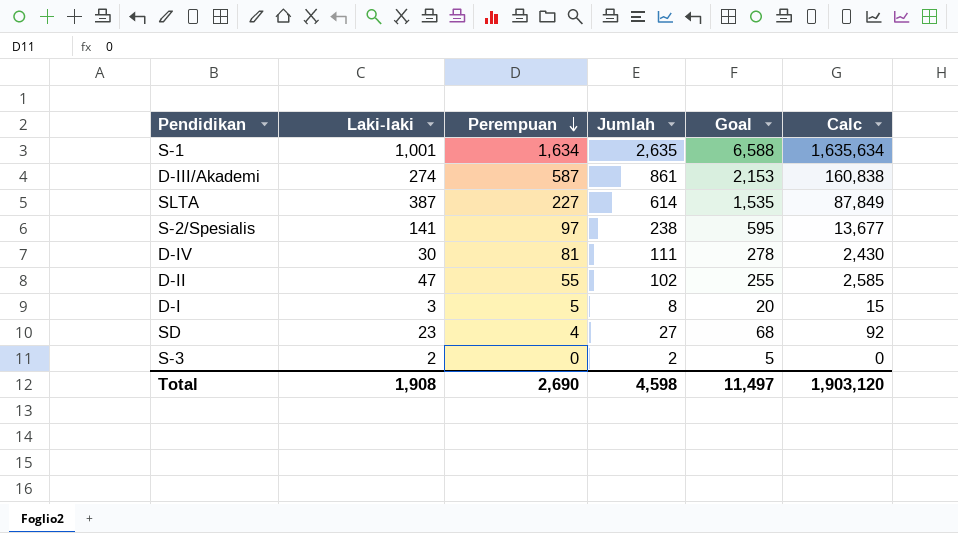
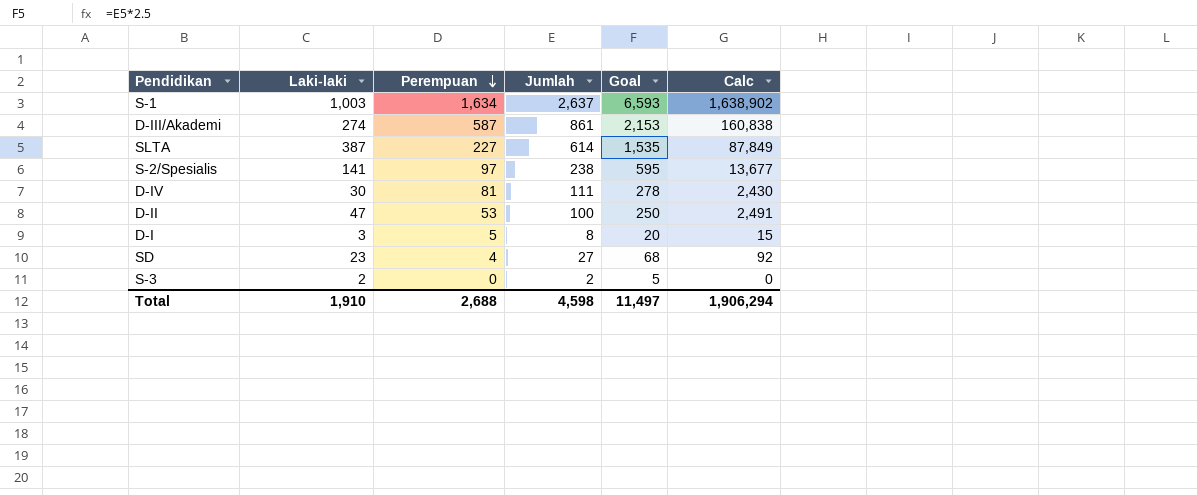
S-1 | Laki-laki: 1,001 -> 1,003
S-1 | Jumlah: 2,635 -> 2,637
S-1 | Goal: 6,588 -> 6,593
S-1 | Calc: 1,635,634 -> 1,638,902
D-II | Perempuan: 55 -> 53
D-II | Jumlah: 102 -> 100
D-II | Goal: 255 -> 250
D-II | Calc: 2,585 -> 2,491
Total | Laki-laki: 1,908 -> 1,910
Total | Perempuan: 2,690 -> 2,688
Total | Calc: 1,903,120 -> 1,906,294

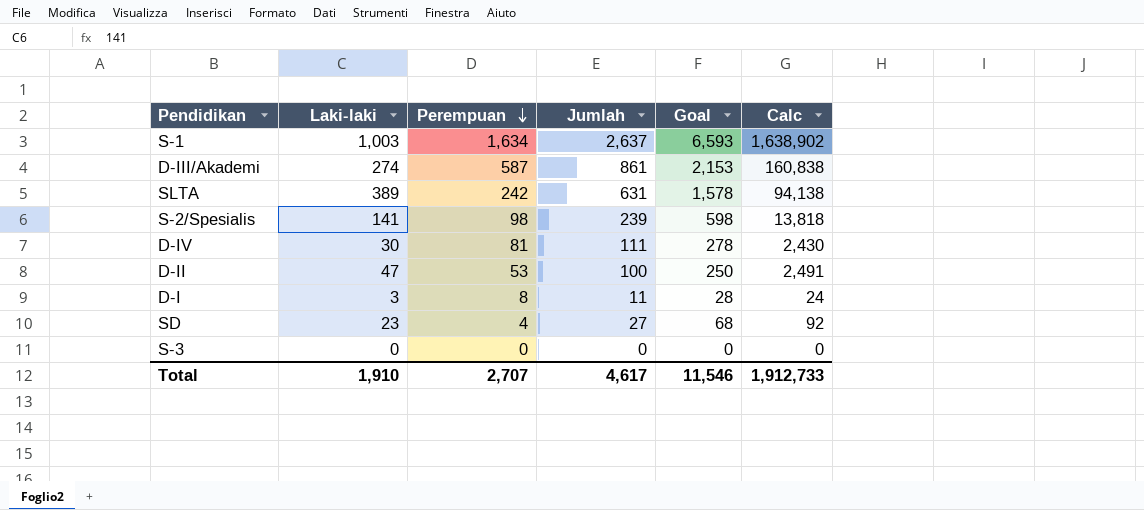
SLTA | Laki-laki: 387 -> 389
SLTA | Perempuan: 227 -> 242
SLTA | Jumlah: 614 -> 631
SLTA | Goal: 1,535 -> 1,578
SLTA | Calc: 87,849 -> 94,138
S-2/Spesialis | Perempuan: 97 -> 98
S-2/Spesialis | Jumlah: 238 -> 239
S-2/Spesialis | Goal: 595 -> 598
S-2/Spesialis | Calc: 13,677 -> 13,818
D-I | Perempuan: 5 -> 8
D-I | Jumlah: 8 -> 11
D-I | Goal: 20 -> 28
D-I | Calc: 15 -> 24
S-3 | Laki-laki: 2 -> 0
S-3 | Jumlah: 2 -> 0
S-3 | Goal: 5 -> 0
Total | Perempuan: 2,688 -> 2,707
Total | Jumlah: 4,598 -> 4,617
Total | Goal: 11,497 -> 11,546
Total | Calc: 1,906,294 -> 1,912,733

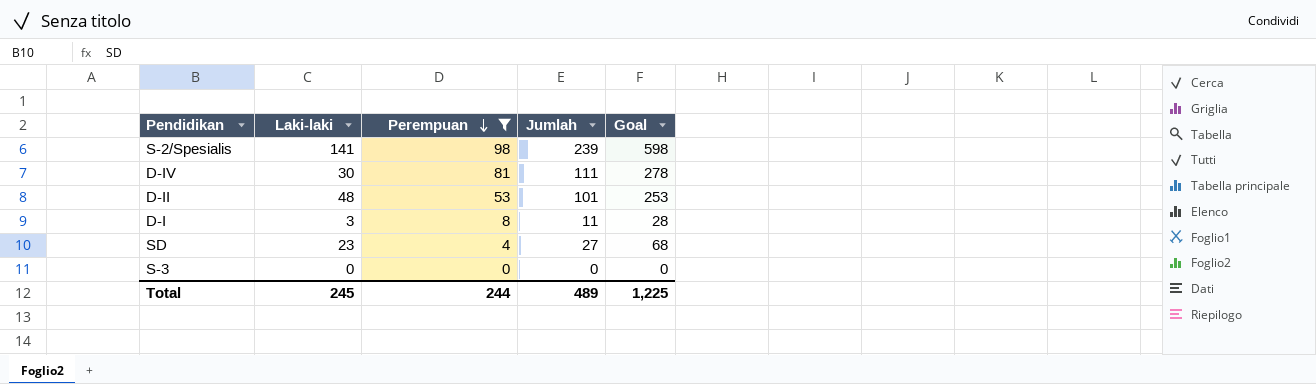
filter: none -> Perempuan <= 98
column Calc | formula: [Laki-laki] * [Perempuan] -> none
D-II | Laki-laki: 47 -> 48
D-II | Jumlah: 100 -> 101
D-II | Goal: 250 -> 253
Total | Laki-laki: 1,910 -> 245
Total | Perempuan: 2,707 -> 244
Total | Jumlah: 4,617 -> 489
Total | Goal: 11,546 -> 1,225

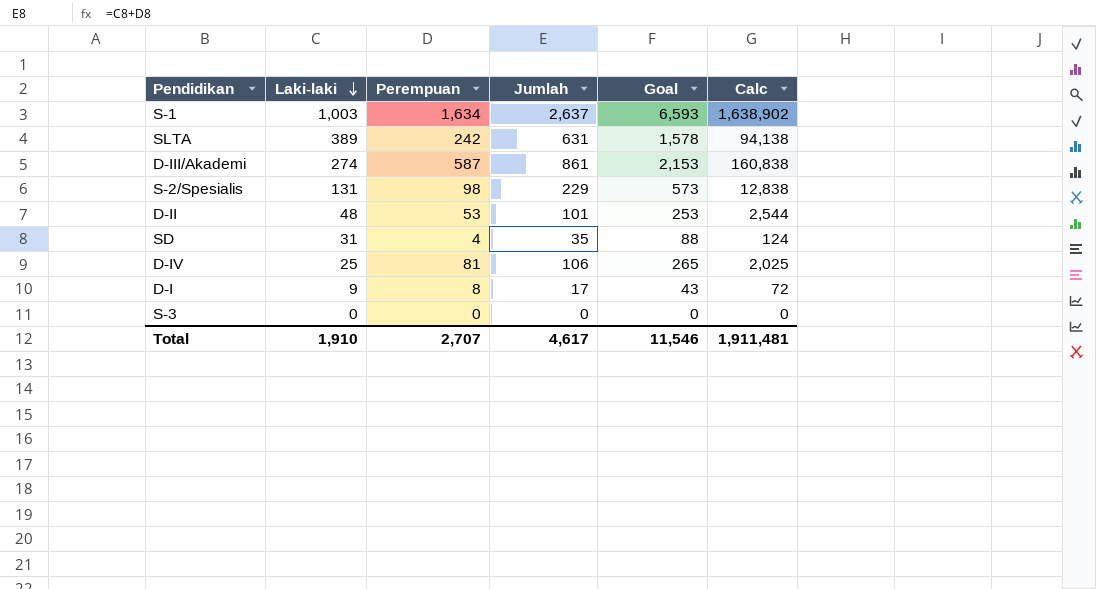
filter: Perempuan <= 98 -> none
row order: Perempuan descending -> Laki-laki descending
column Calc | formula: none -> [Laki-laki] * [Perempuan]
S-2/Spesialis | Laki-laki: 141 -> 131
S-2/Spesialis | Jumlah: 239 -> 229
S-2/Spesialis | Goal: 598 -> 573
SD | Laki-laki: 23 -> 31
SD | Jumlah: 27 -> 35
SD | Goal: 68 -> 88
D-IV | Laki-laki: 30 -> 25
D-IV | Jumlah: 111 -> 106
D-IV | Goal: 278 -> 265
D-I | Laki-laki: 3 -> 9
D-I | Jumlah: 11 -> 17
D-I | Goal: 28 -> 43
Total | Laki-laki: 245 -> 1,910
Total | Perempuan: 244 -> 2,707
Total | Jumlah: 489 -> 4,617
Total | Goal: 1,225 -> 11,546

